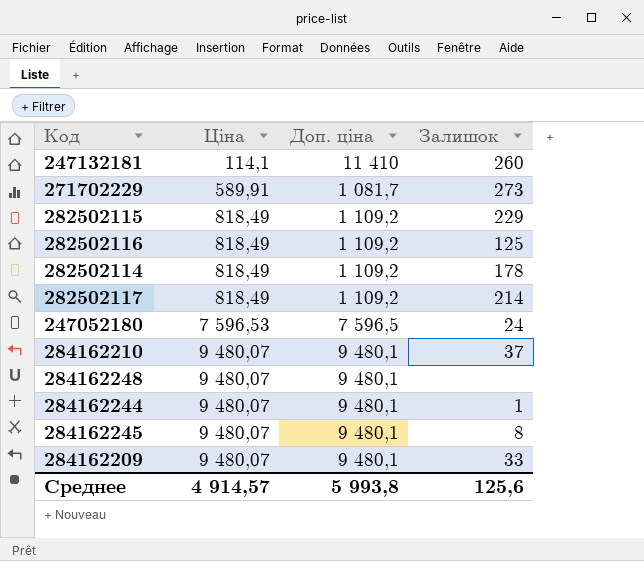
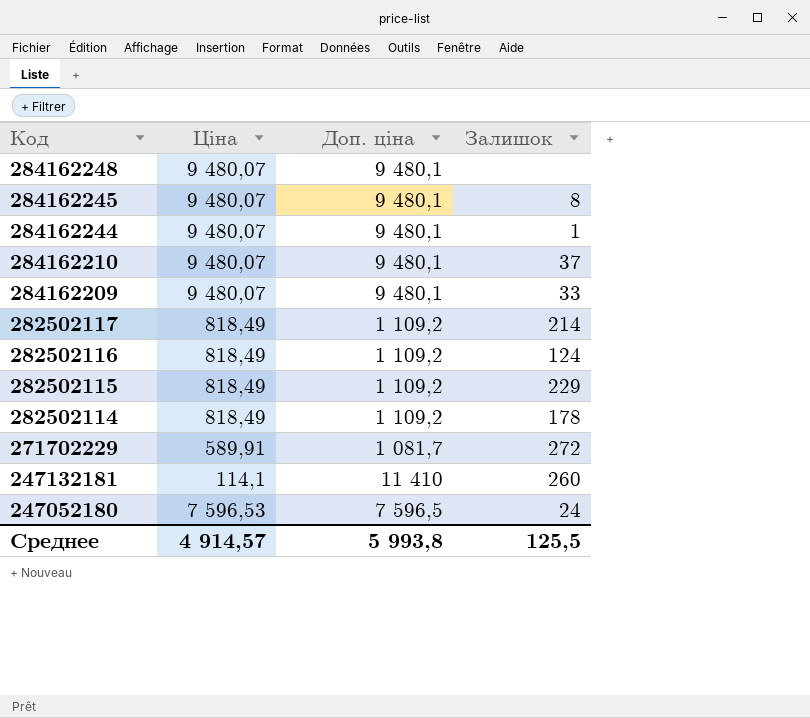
row order: Ціна ascending -> Код descending
282502116 | Залишок: 125 -> 124
271702229 | Залишок: 273 -> 272
Среднее | Залишок: 125,6 -> 125,5

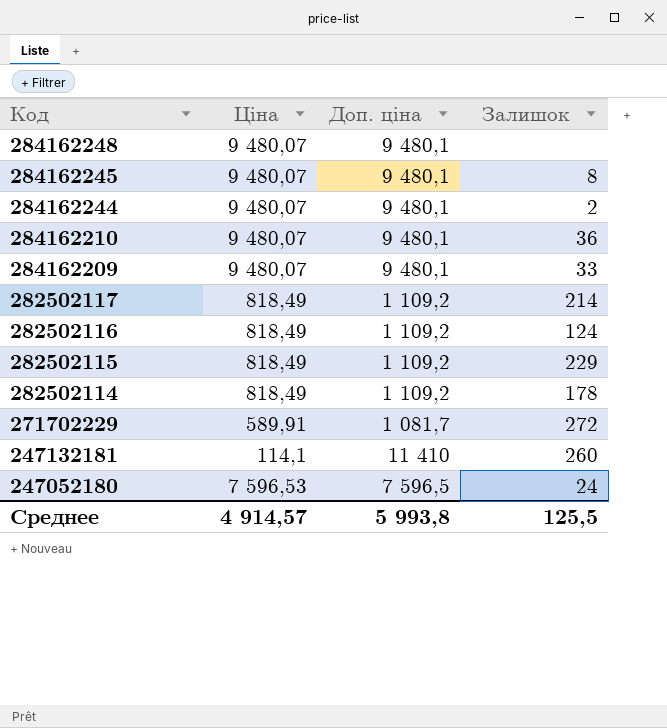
284162244 | Залишок: 1 -> 2
284162210 | Залишок: 37 -> 36

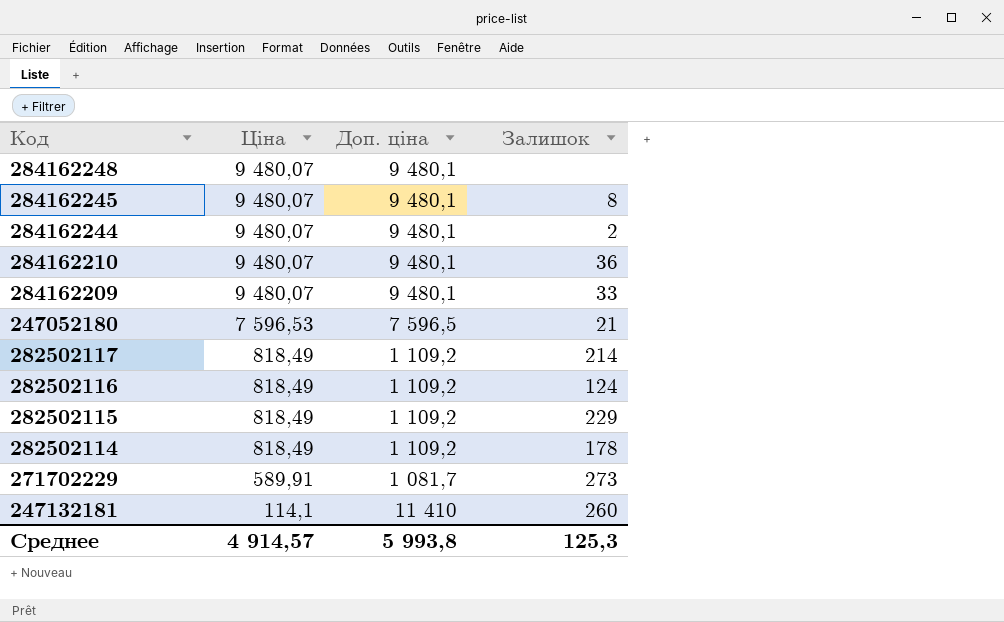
row order: Код descending -> Ціна descending
247052180 | Залишок: 24 -> 21
271702229 | Залишок: 272 -> 273
Среднее | Залишок: 125,5 -> 125,3

